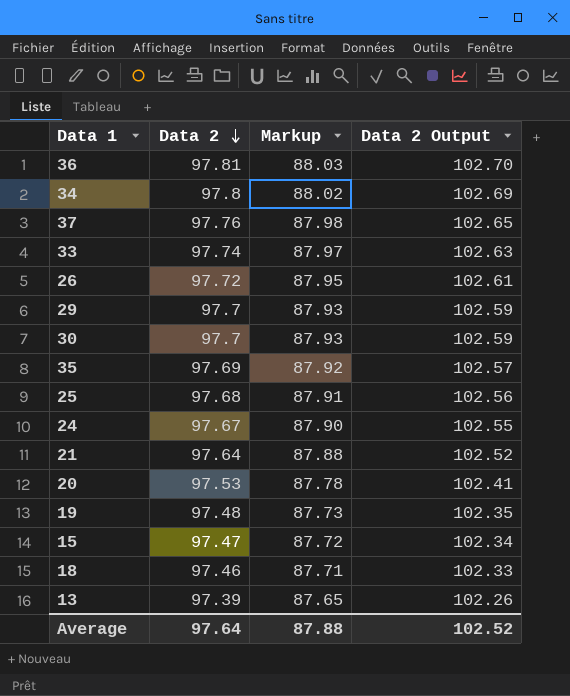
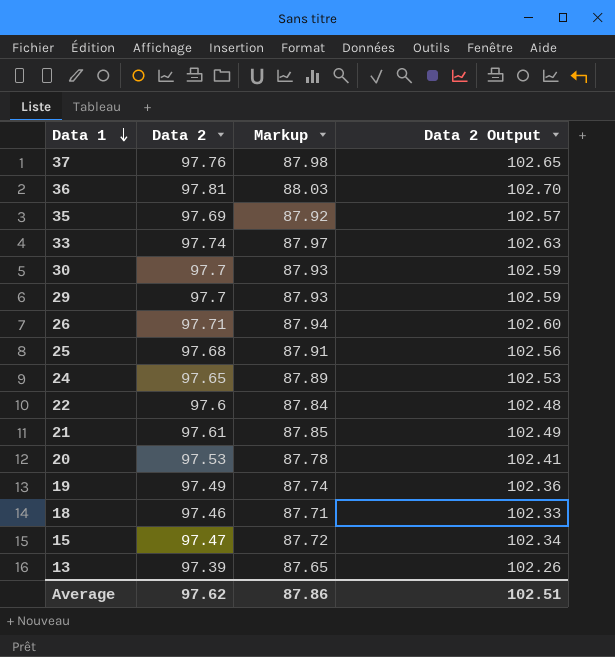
row order: Data 2 descending -> Data 1 descending
row 34: 97.8 | 88.02 | 102.69 -> none
26 | Data 2: 97.72 -> 97.71
26 | Markup: 87.95 -> 87.94
26 | Data 2 Output: 102.61 -> 102.60
24 | Data 2: 97.67 -> 97.65
24 | Markup: 87.90 -> 87.89
24 | Data 2 Output: 102.55 -> 102.53
row 22: none -> 97.6 | 87.84 | 102.48
21 | Data 2: 97.64 -> 97.61
21 | Markup: 87.88 -> 87.85
21 | Data 2 Output: 102.52 -> 102.49
19 | Data 2: 97.48 -> 97.49
19 | Markup: 87.73 -> 87.74
19 | Data 2 Output: 102.35 -> 102.36
Average | Data 2: 97.64 -> 97.62
Average | Markup: 87.88 -> 87.86
Average | Data 2 Output: 102.52 -> 102.51

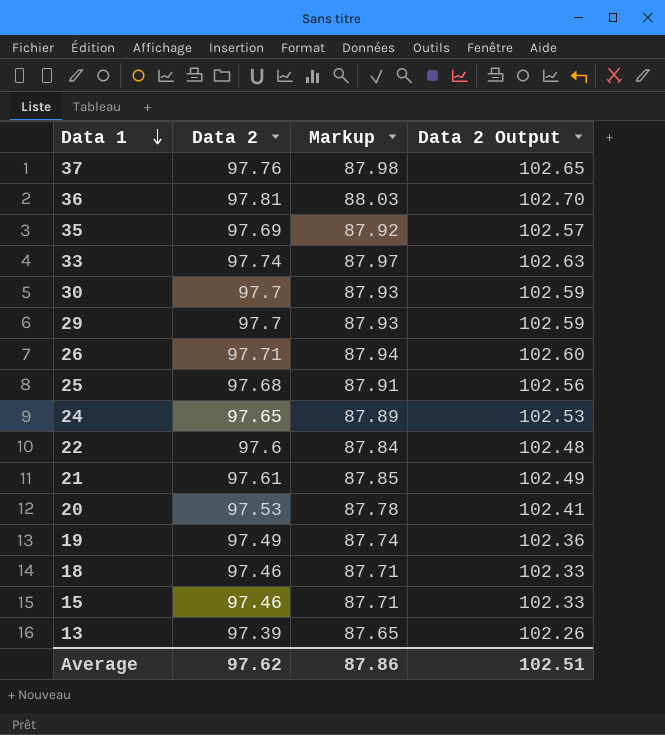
15 | Data 2: 97.47 -> 97.46
15 | Markup: 87.72 -> 87.71
15 | Data 2 Output: 102.34 -> 102.33

